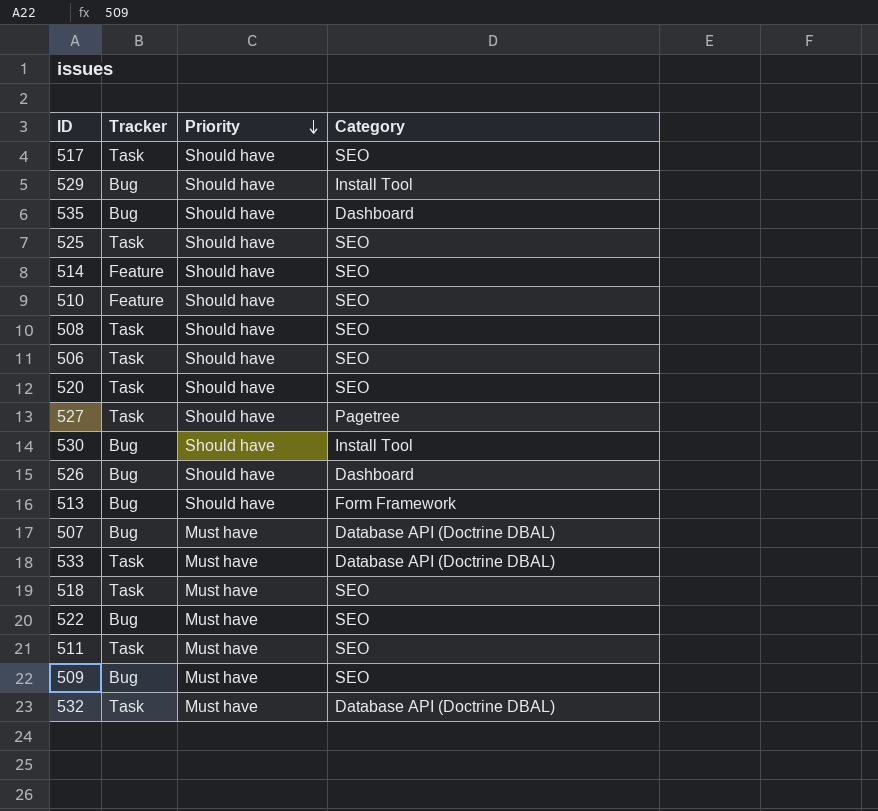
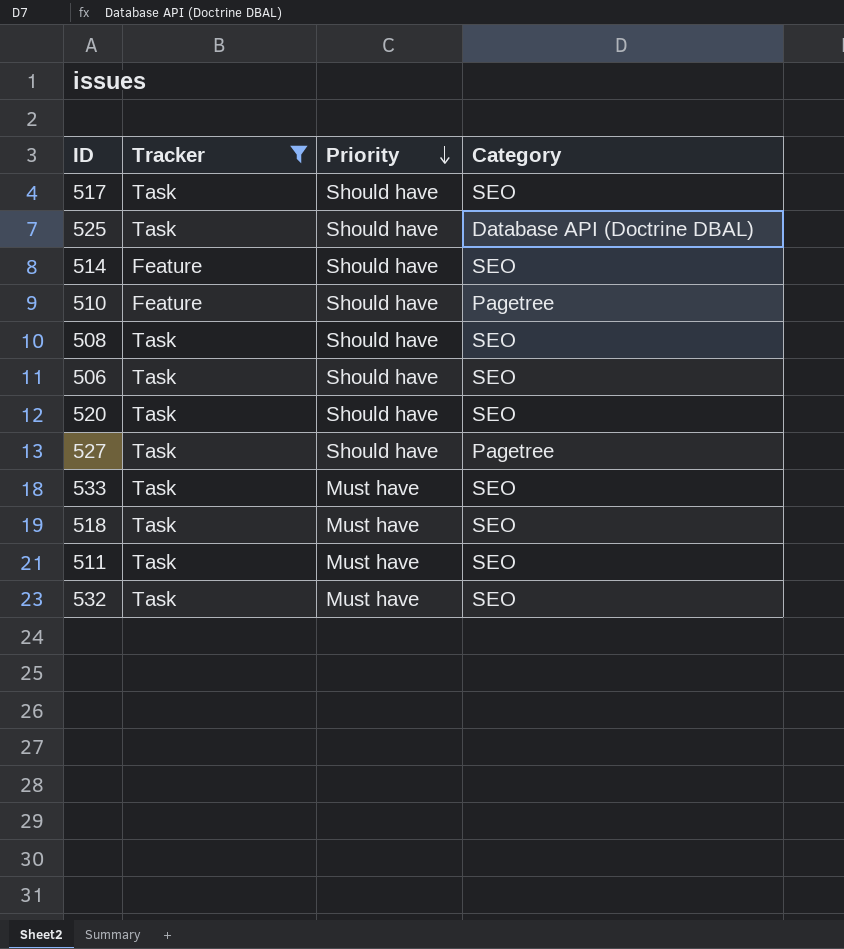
filter: none -> Tracker != Bug
525 | Category: SEO -> Database API (Doctrine DBAL)
510 | Category: SEO -> Pagetree
533 | Category: Database API (Doctrine DBAL) -> SEO
532 | Category: Database API (Doctrine DBAL) -> SEO

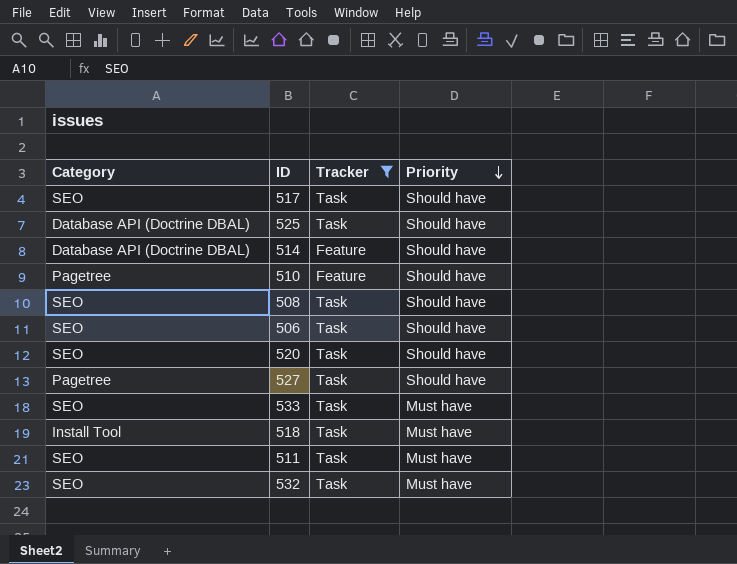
column Category | position: 4 -> 1
514 | Category: SEO -> Database API (Doctrine DBAL)
518 | Category: SEO -> Install Tool

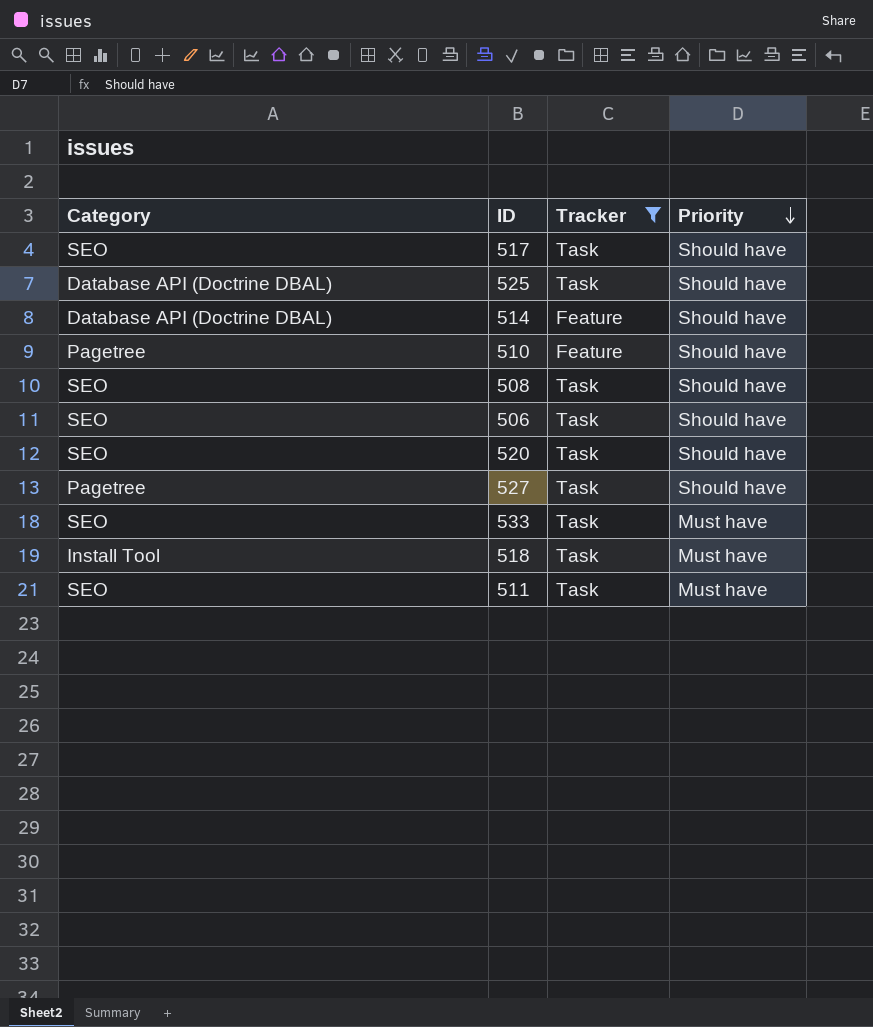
row 532: SEO | Task | Must have -> none

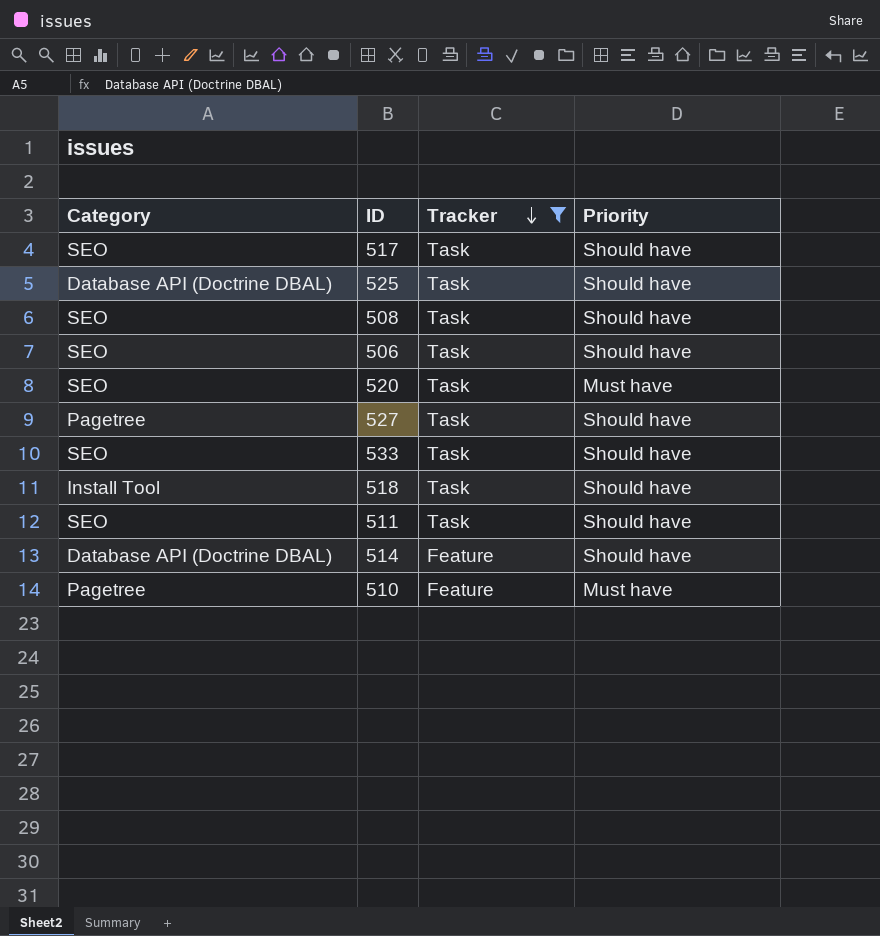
row order: Priority descending -> Tracker descending
520 | Priority: Should have -> Must have
533 | Priority: Must have -> Should have
518 | Priority: Must have -> Should have
511 | Priority: Must have -> Should have
510 | Priority: Should have -> Must have

